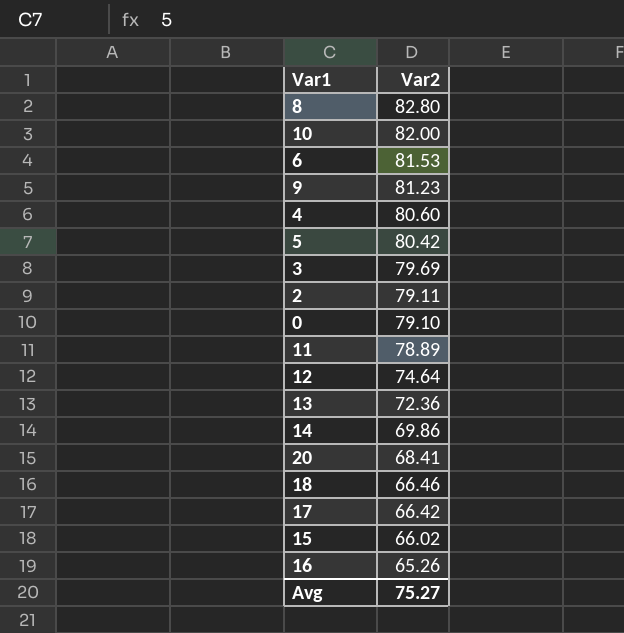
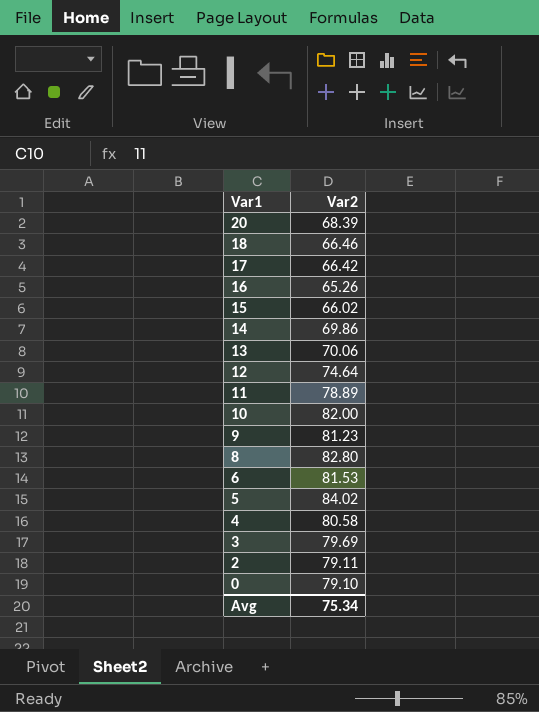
row order: Var2 descending -> Var1 descending
20 | Var2: 68.41 -> 68.39
13 | Var2: 72.36 -> 70.06
5 | Var2: 80.42 -> 84.02
4 | Var2: 80.60 -> 80.58
Avg | Var2: 75.27 -> 75.34

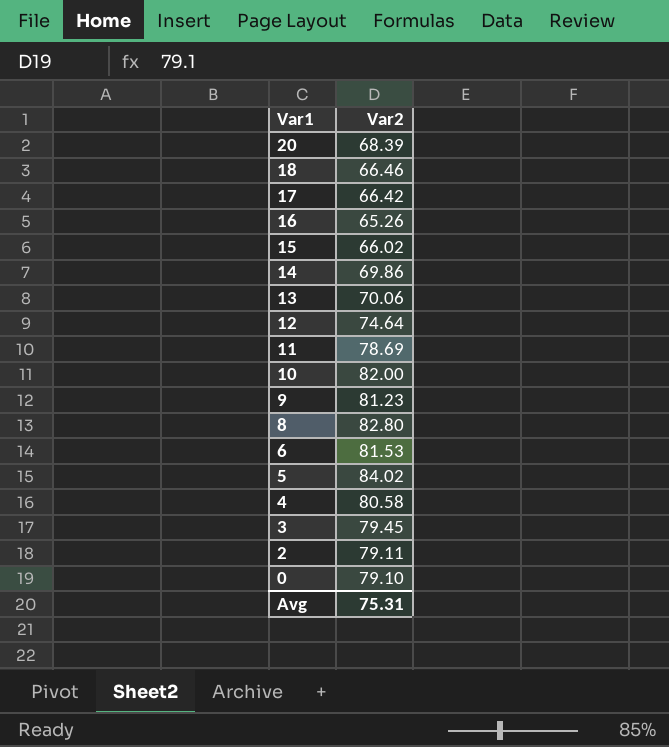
11 | Var2: 78.89 -> 78.69
3 | Var2: 79.69 -> 79.45
Avg | Var2: 75.34 -> 75.31

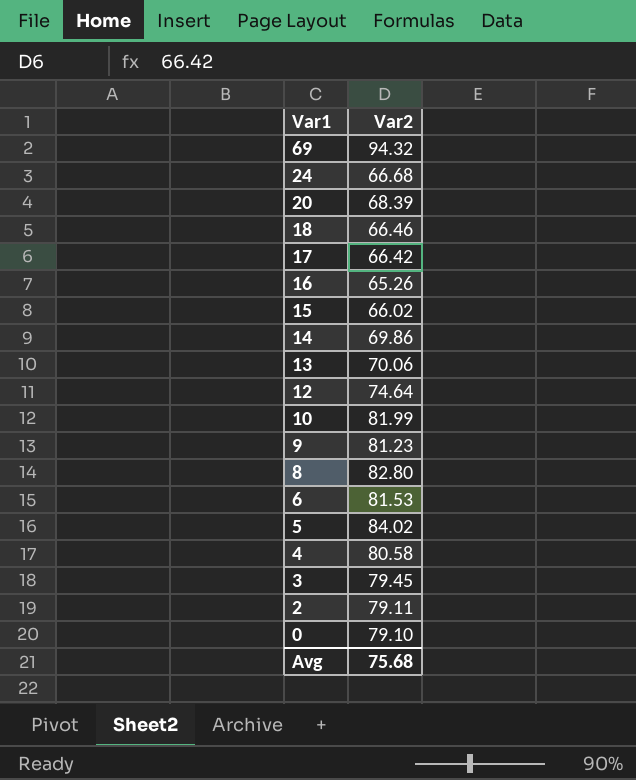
row 11: 78.69 -> none
row 69: none -> 94.32
row 24: none -> 66.68
10 | Var2: 82.00 -> 81.99
Avg | Var2: 75.31 -> 75.68

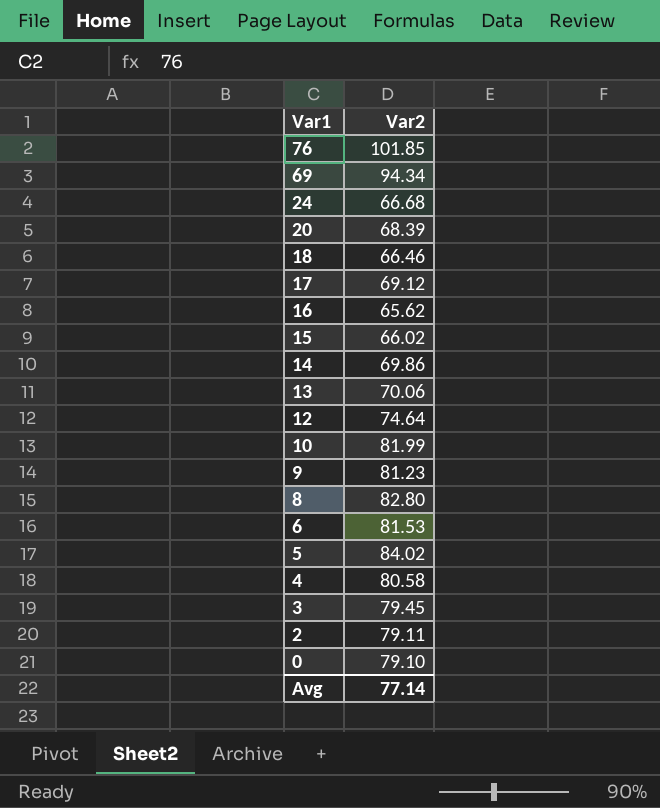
row 76: none -> 101.85
69 | Var2: 94.32 -> 94.34
17 | Var2: 66.42 -> 69.12
16 | Var2: 65.26 -> 65.62
Avg | Var2: 75.68 -> 77.14

